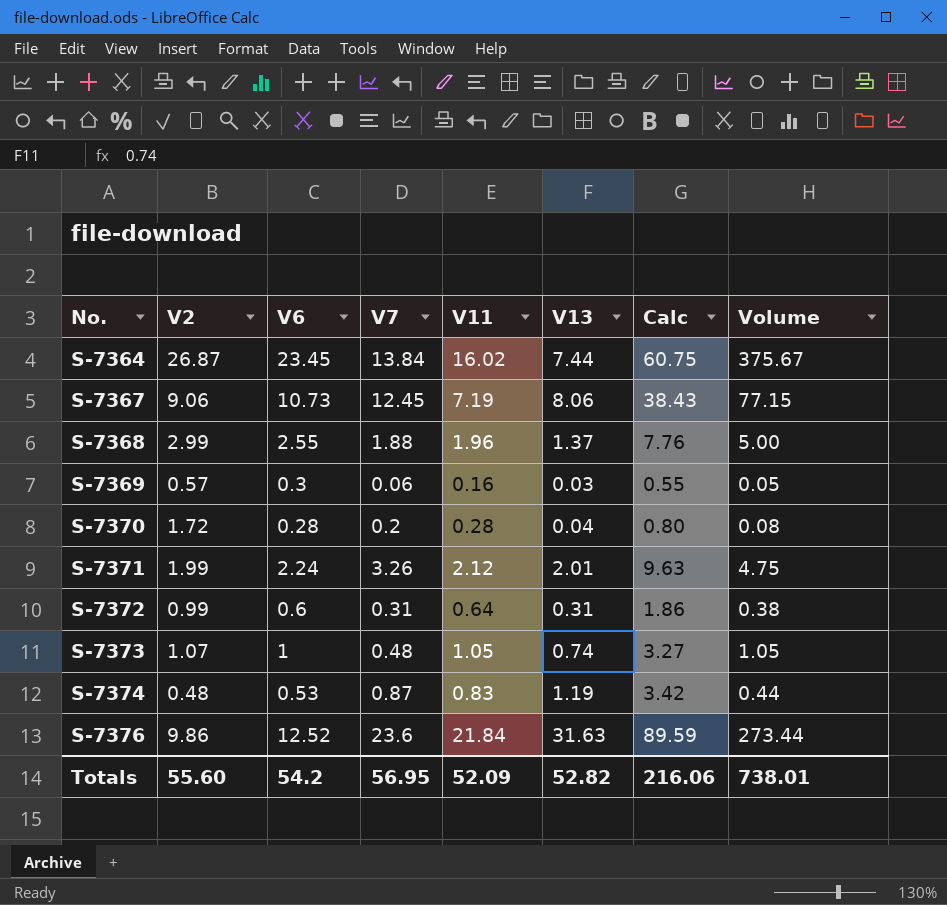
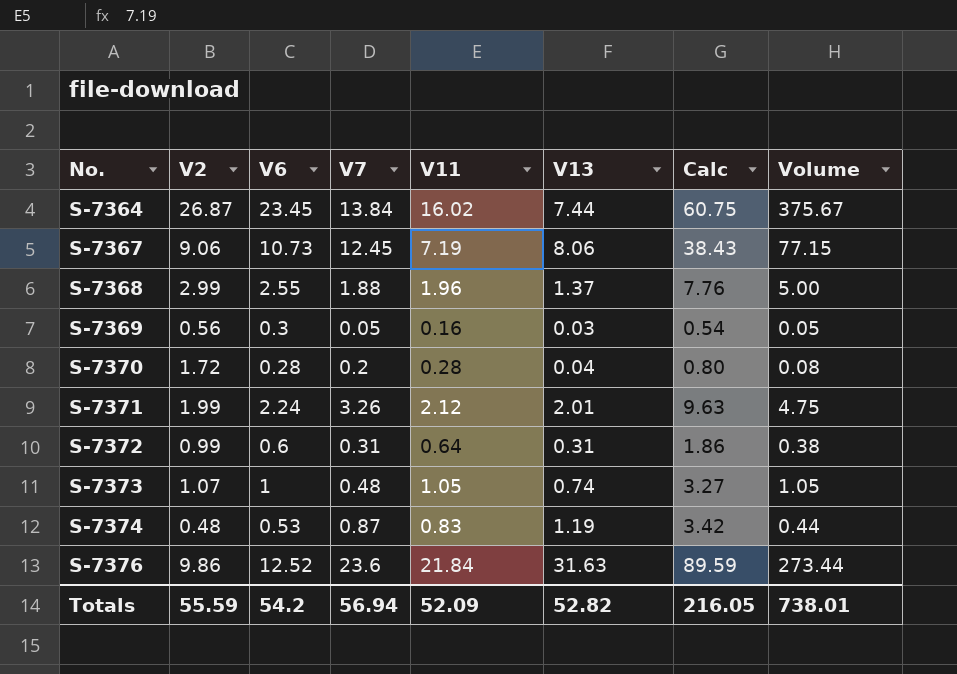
S-7369 | V2: 0.57 -> 0.56
S-7369 | V7: 0.06 -> 0.05
S-7369 | Calc: 0.55 -> 0.54
Totals | V2: 55.60 -> 55.59
Totals | V7: 56.95 -> 56.94
Totals | Calc: 216.06 -> 216.05

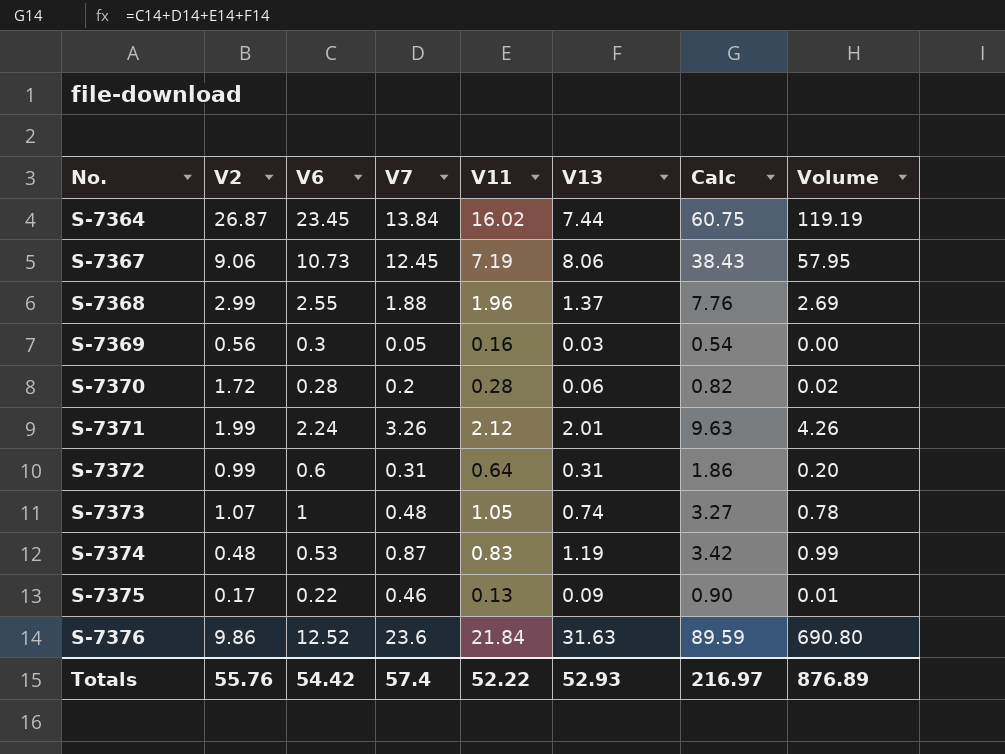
column Volume | formula: [V6] * [V11] -> [V11] * [V13]
S-7370 | V13: 0.04 -> 0.06
S-7370 | Calc: 0.80 -> 0.82
row S-7375: none -> 0.17 | 0.22 | 0.46 | 0.13 | 0.09 | 0.90 | 0.01
Totals | V2: 55.59 -> 55.76
Totals | V6: 54.2 -> 54.42
Totals | V7: 56.94 -> 57.4
Totals | V11: 52.09 -> 52.22
Totals | V13: 52.82 -> 52.93
Totals | Calc: 216.05 -> 216.97
Totals | Volume: 738.01 -> 876.89

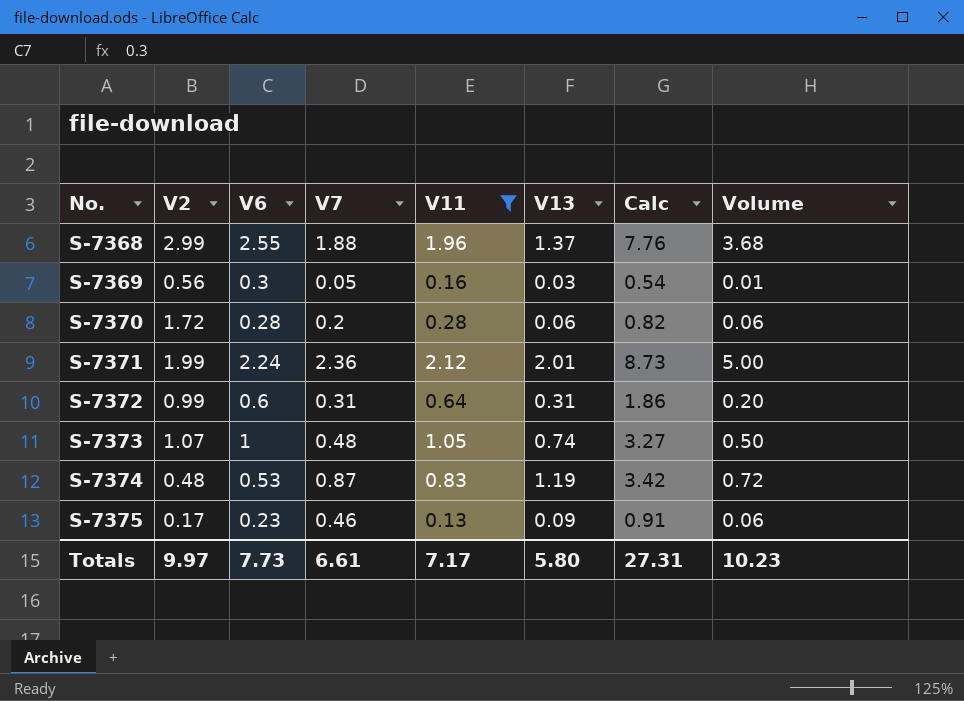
filter: none -> V11 <= 2.12
column Volume | formula: [V11] * [V13] -> [V7] * [V11]
S-7371 | V7: 3.26 -> 2.36
S-7371 | Calc: 9.63 -> 8.73
S-7375 | V6: 0.22 -> 0.23
S-7375 | Calc: 0.90 -> 0.91
Totals | V2: 55.76 -> 9.97
Totals | V6: 54.42 -> 7.73
Totals | V7: 57.4 -> 6.61
Totals | V11: 52.22 -> 7.17
Totals | V13: 52.93 -> 5.80
Totals | Calc: 216.97 -> 27.31
Totals | Volume: 876.89 -> 10.23

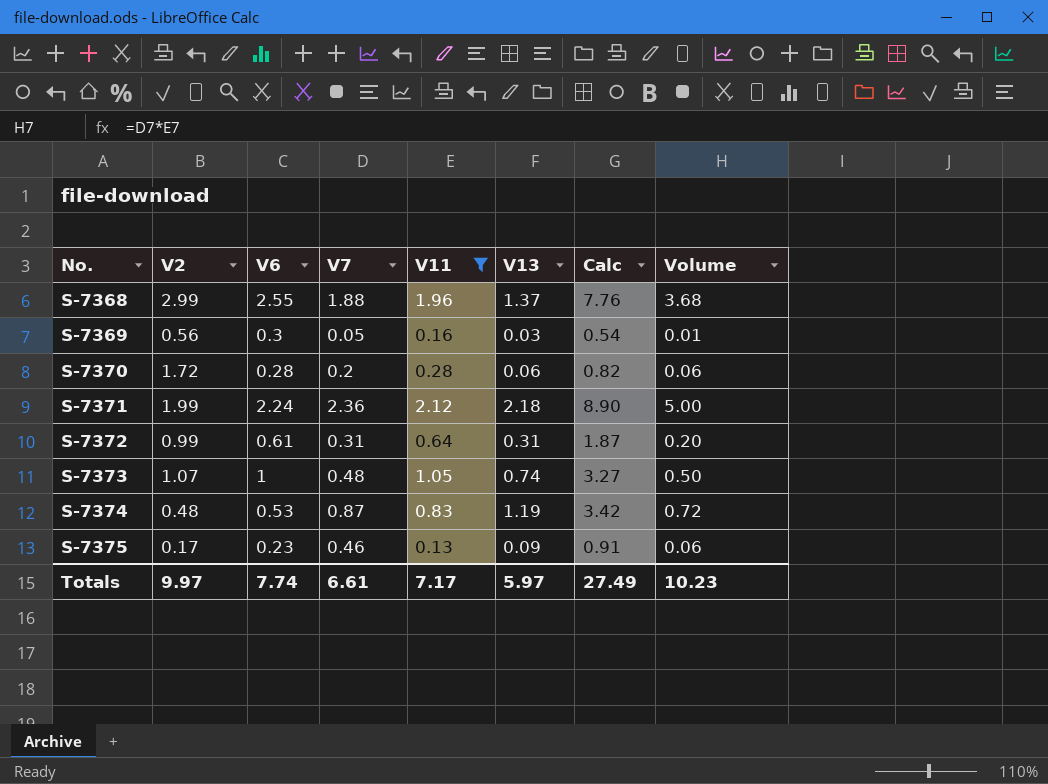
S-7371 | V13: 2.01 -> 2.18
S-7371 | Calc: 8.73 -> 8.90
S-7372 | V6: 0.6 -> 0.61
S-7372 | Calc: 1.86 -> 1.87
Totals | V6: 7.73 -> 7.74
Totals | V13: 5.80 -> 5.97
Totals | Calc: 27.31 -> 27.49

